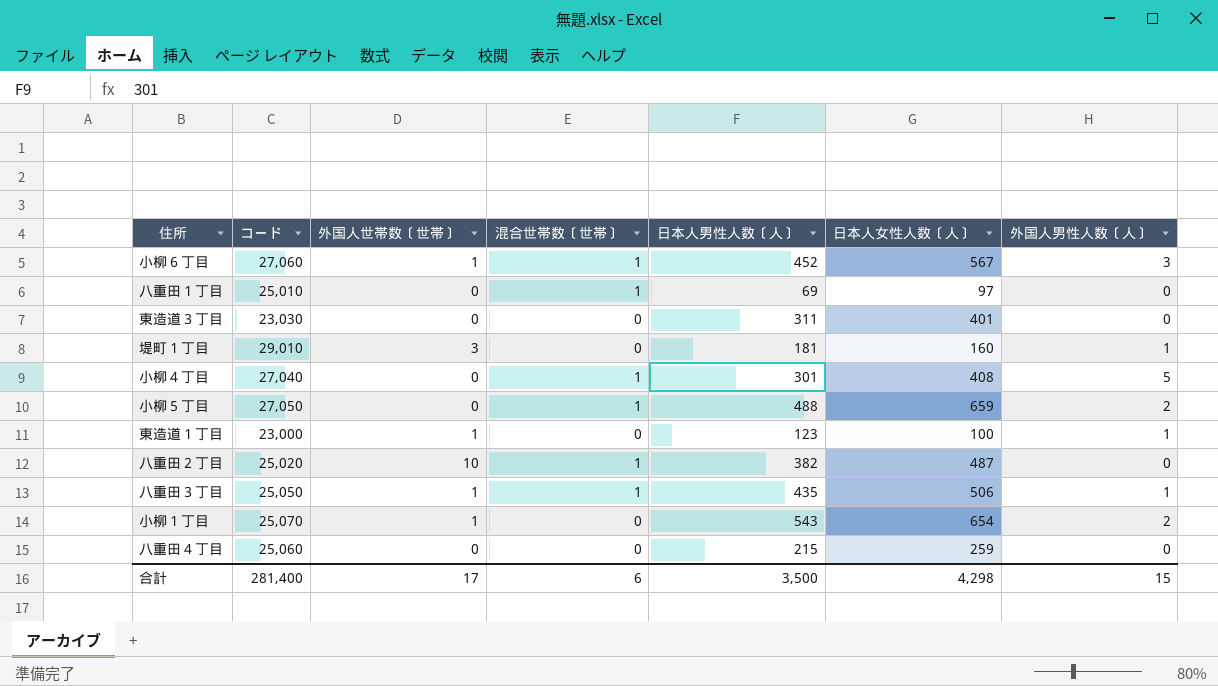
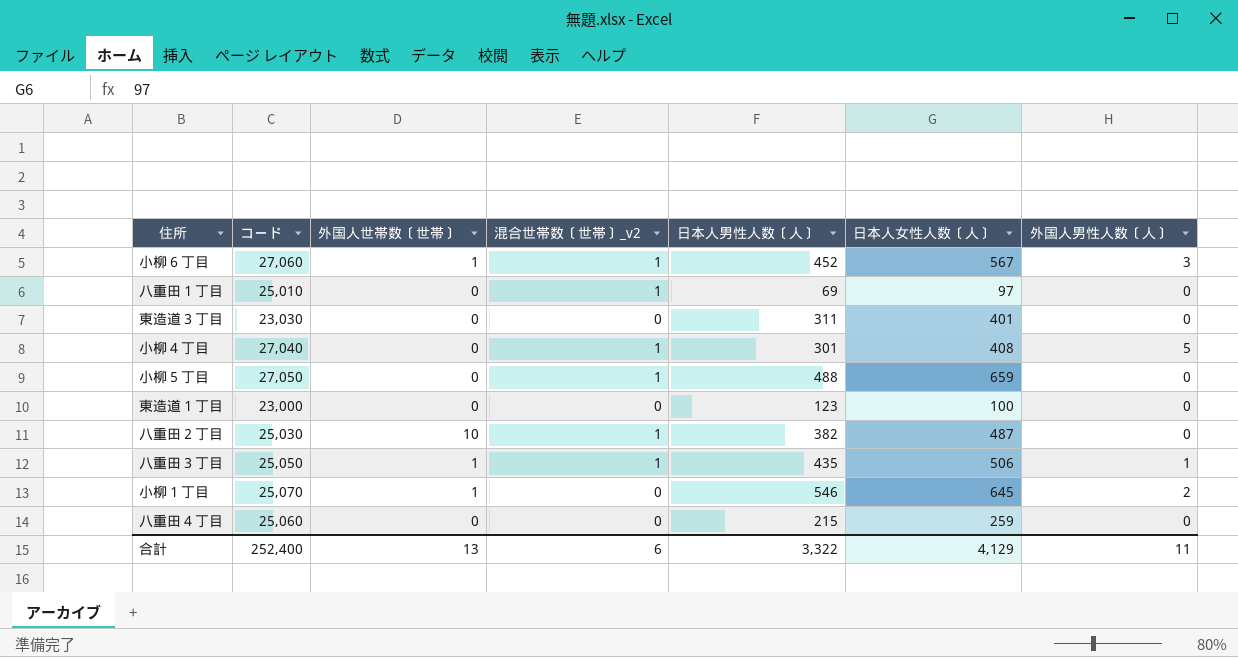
column name: 混合世帯数〔世帯〕 -> 混合世帯数〔世帯〕_v2
row 堤町１丁目: 29,010 | 3 | 0 | 181 | 160 | 1 -> none
小柳５丁目 | 外国人男性人数〔人〕: 2 -> 0
東造道１丁目 | 外国人世帯数〔世帯〕: 1 -> 0
東造道１丁目 | 外国人男性人数〔人〕: 1 -> 0
八重田２丁目 | コード: 25,020 -> 25,030
小柳１丁目 | 日本人男性人数〔人〕: 543 -> 546
小柳１丁目 | 日本人女性人数〔人〕: 654 -> 645
合計 | コード: 281,400 -> 252,400
合計 | 外国人世帯数〔世帯〕: 17 -> 13
合計 | 日本人男性人数〔人〕: 3,500 -> 3,322
合計 | 日本人女性人数〔人〕: 4,298 -> 4,129
合計 | 外国人男性人数〔人〕: 15 -> 11

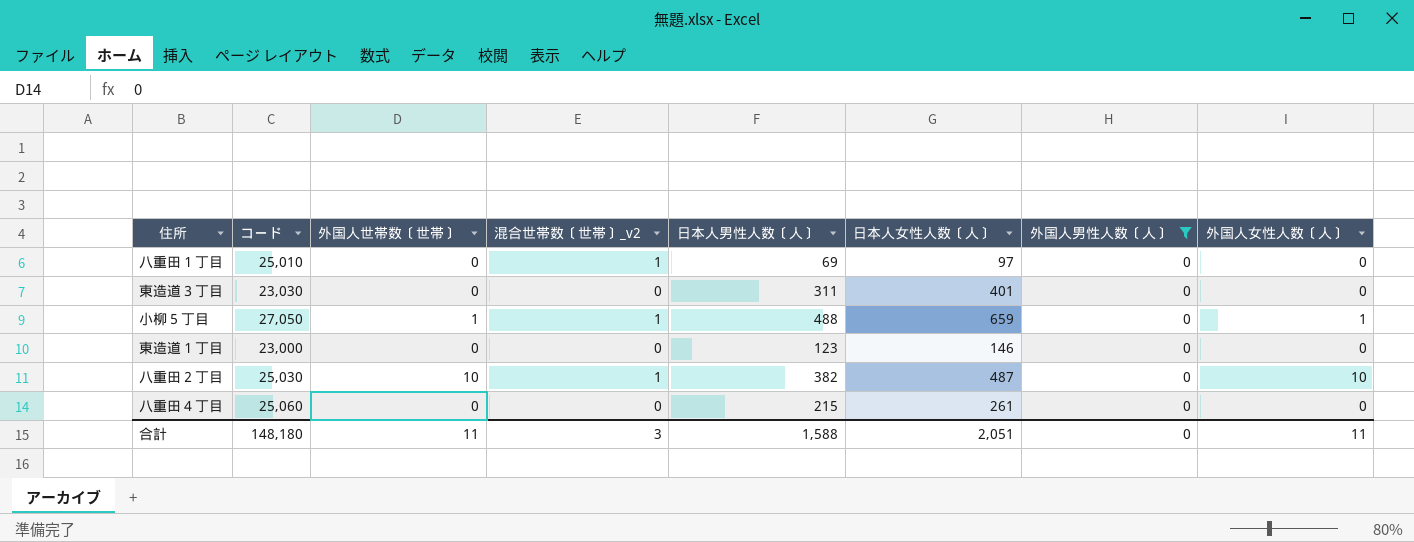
filter: none -> 外国人男性人数〔人〕 = 0
column 外国人女性人数〔人〕 | position: none -> 8
小柳５丁目 | 外国人世帯数〔世帯〕: 0 -> 1
東造道１丁目 | 日本人女性人数〔人〕: 100 -> 146
八重田４丁目 | 日本人女性人数〔人〕: 259 -> 261
合計 | コード: 252,400 -> 148,180
合計 | 外国人世帯数〔世帯〕: 13 -> 11
合計 | 混合世帯数〔世帯〕_v2: 6 -> 3
合計 | 日本人男性人数〔人〕: 3,322 -> 1,588
合計 | 日本人女性人数〔人〕: 4,129 -> 2,051
合計 | 外国人男性人数〔人〕: 11 -> 0

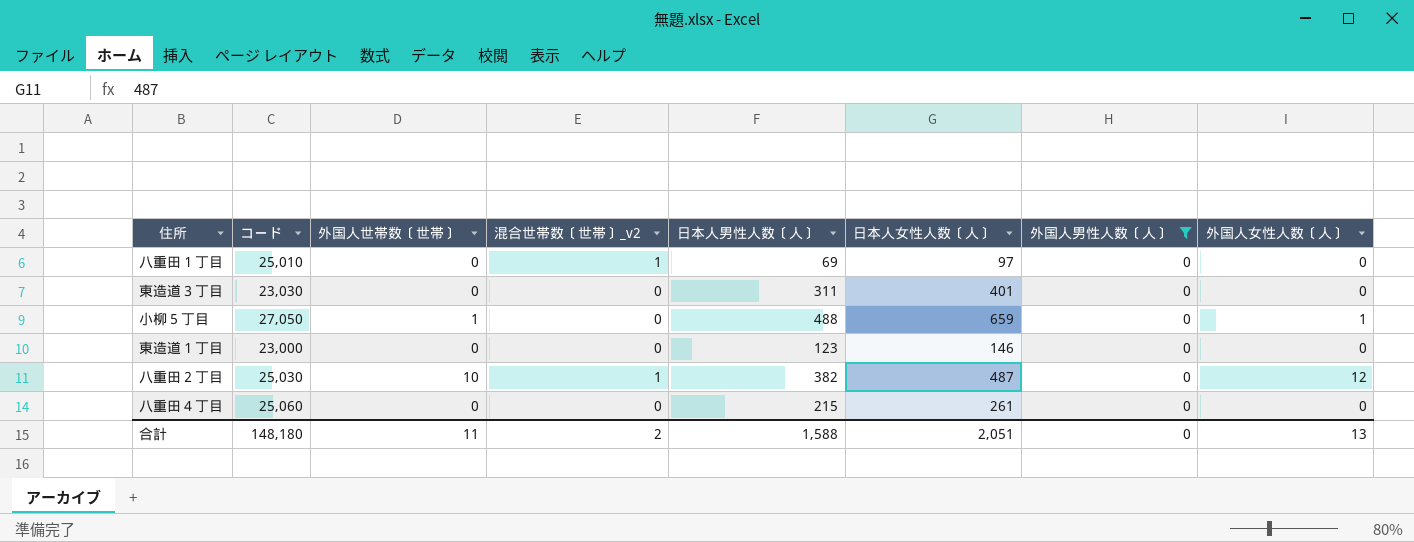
小柳５丁目 | 混合世帯数〔世帯〕_v2: 1 -> 0
八重田２丁目 | 外国人女性人数〔人〕: 10 -> 12
合計 | 混合世帯数〔世帯〕_v2: 3 -> 2
合計 | 外国人女性人数〔人〕: 11 -> 13

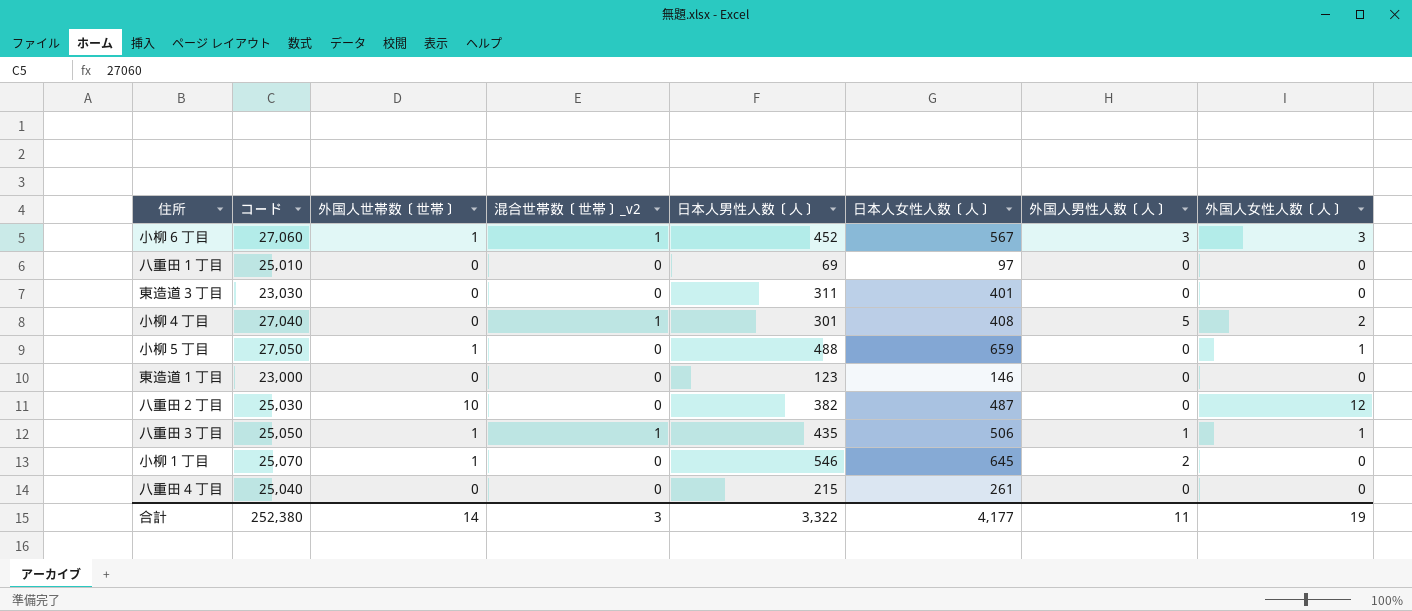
filter: 外国人男性人数〔人〕 = 0 -> none
八重田１丁目 | 混合世帯数〔世帯〕_v2: 1 -> 0
八重田２丁目 | 混合世帯数〔世帯〕_v2: 1 -> 0
八重田４丁目 | コード: 25,060 -> 25,040
合計 | コード: 148,180 -> 252,380
合計 | 外国人世帯数〔世帯〕: 11 -> 14
合計 | 混合世帯数〔世帯〕_v2: 2 -> 3
合計 | 日本人男性人数〔人〕: 1,588 -> 3,322
合計 | 日本人女性人数〔人〕: 2,051 -> 4,177
合計 | 外国人男性人数〔人〕: 0 -> 11
合計 | 外国人女性人数〔人〕: 13 -> 19

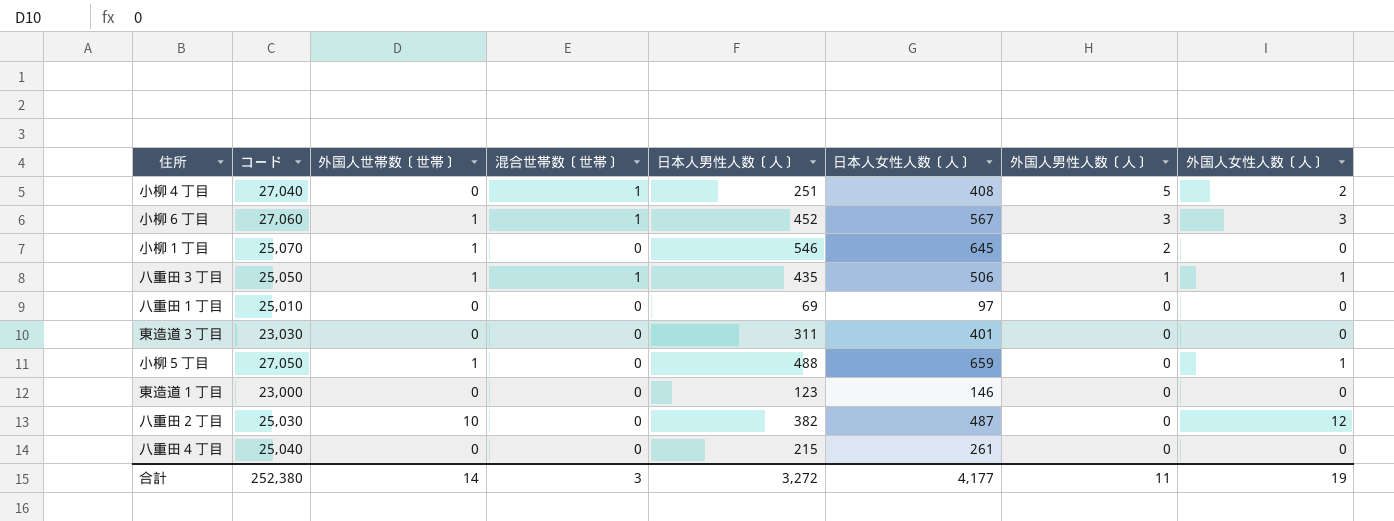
row order: none -> 外国人男性人数〔人〕 descending
column name: 混合世帯数〔世帯〕_v2 -> 混合世帯数〔世帯〕
小柳４丁目 | 日本人男性人数〔人〕: 301 -> 251
合計 | 日本人男性人数〔人〕: 3,322 -> 3,272

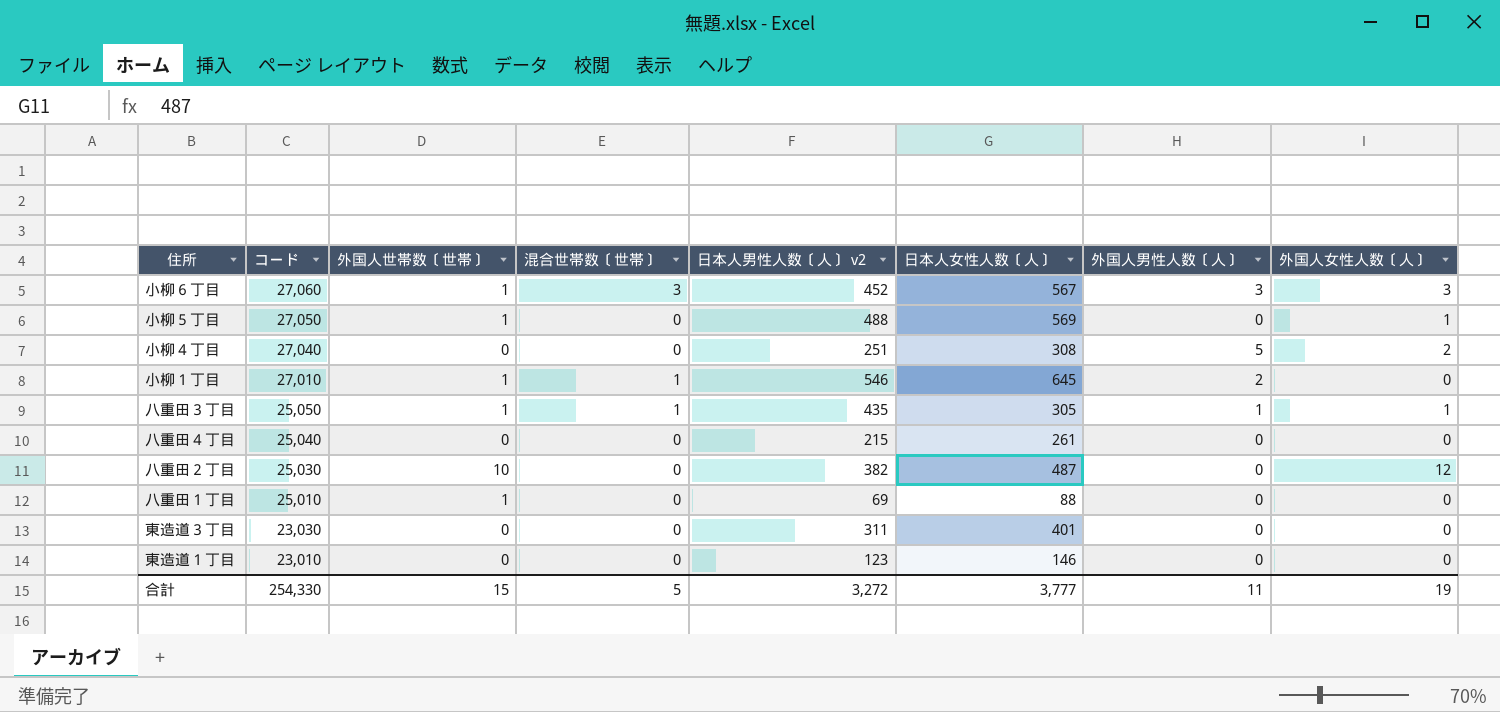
row order: 外国人男性人数〔人〕 descending -> コード descending
column name: 日本人男性人数〔人〕 -> 日本人男性人数〔人〕 v2
小柳６丁目 | 混合世帯数〔世帯〕: 1 -> 3
小柳５丁目 | 日本人女性人数〔人〕: 659 -> 569
小柳４丁目 | 混合世帯数〔世帯〕: 1 -> 0
小柳４丁目 | 日本人女性人数〔人〕: 408 -> 308
小柳１丁目 | コード: 25,070 -> 27,010
小柳１丁目 | 混合世帯数〔世帯〕: 0 -> 1
八重田３丁目 | 日本人女性人数〔人〕: 506 -> 305
八重田１丁目 | 外国人世帯数〔世帯〕: 0 -> 1
八重田１丁目 | 日本人女性人数〔人〕: 97 -> 88
東造道１丁目 | コード: 23,000 -> 23,010
合計 | コード: 252,380 -> 254,330
合計 | 外国人世帯数〔世帯〕: 14 -> 15
合計 | 混合世帯数〔世帯〕: 3 -> 5
合計 | 日本人女性人数〔人〕: 4,177 -> 3,777

